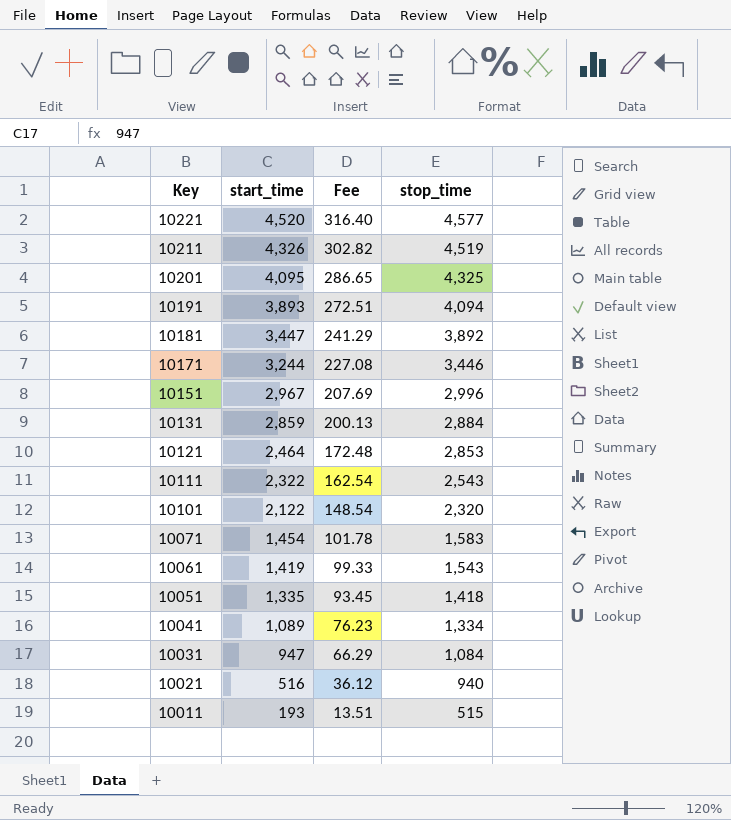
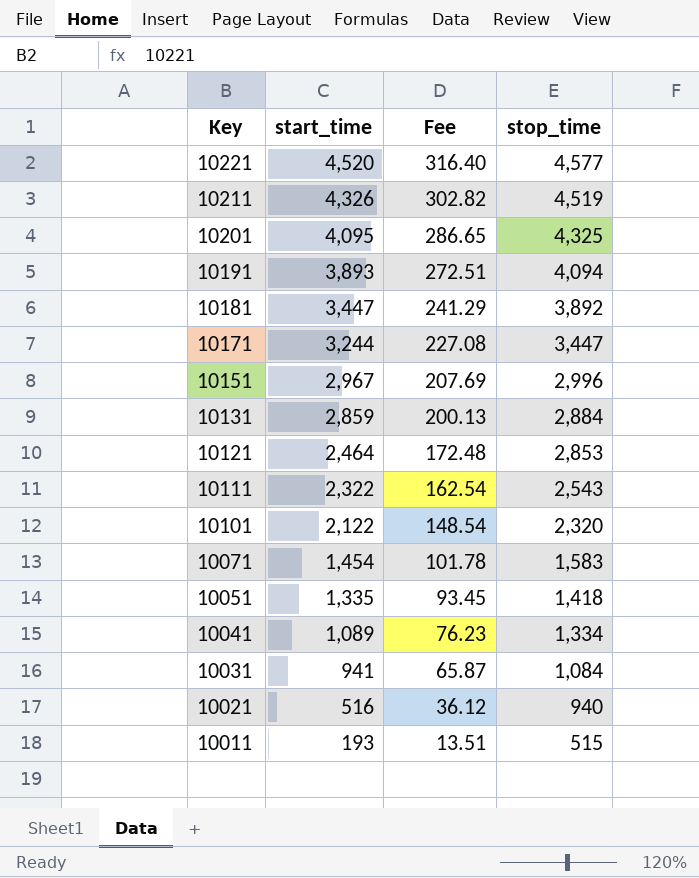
row 10061: 1,419 | 99.33 | 1,543 -> none
10171 | stop_time: 3,446 -> 3,447
10031 | start_time: 947 -> 941
10031 | Fee: 66.29 -> 65.87

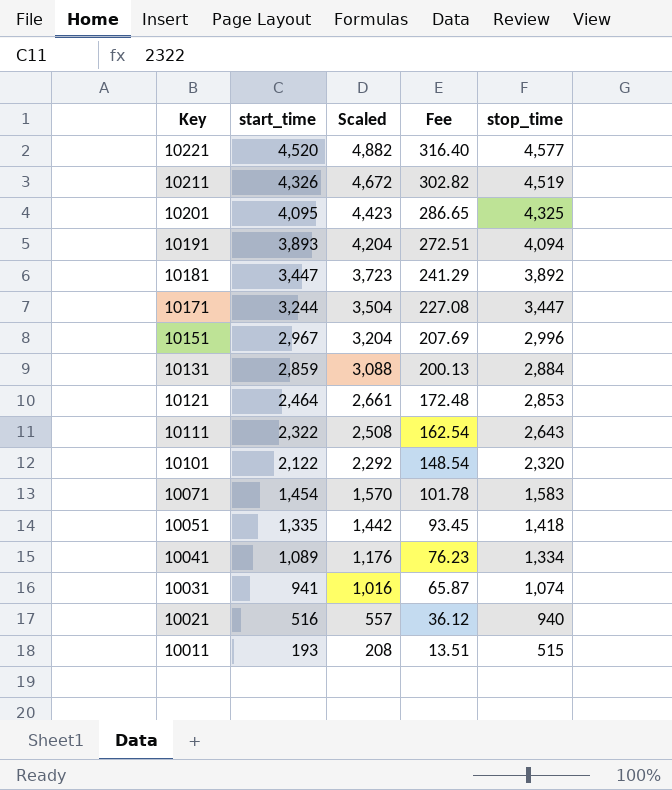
column Scaled | formula: none -> [start_time] * 1.08
10111 | stop_time: 2,543 -> 2,643
10031 | stop_time: 1,084 -> 1,074

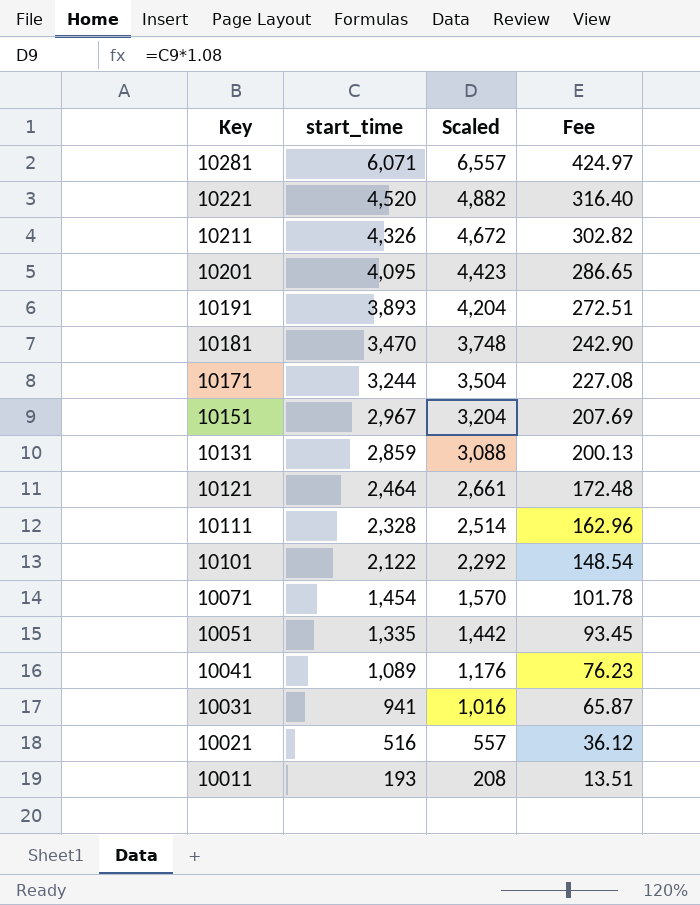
column stop_time | position: 5 -> none
row 10281: none -> 6,071 | 6,557 | 424.97
10181 | start_time: 3,447 -> 3,470
10181 | Scaled: 3,723 -> 3,748
10181 | Fee: 241.29 -> 242.90
10111 | start_time: 2,322 -> 2,328
10111 | Scaled: 2,508 -> 2,514
10111 | Fee: 162.54 -> 162.96

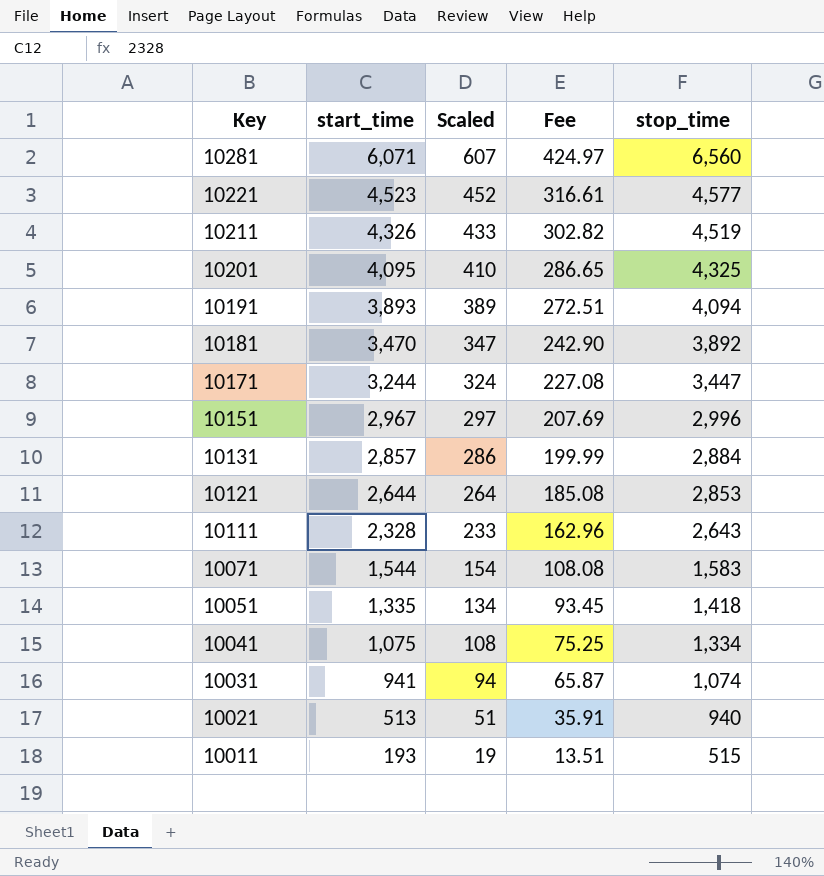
column Scaled | formula: [start_time] * 1.08 -> [start_time] * 0.1
column stop_time | position: none -> 5
row 10101: 2,122 | 2,292 | 148.54 -> none
10221 | start_time: 4,520 -> 4,523
10221 | Fee: 316.40 -> 316.61
10131 | start_time: 2,859 -> 2,857
10131 | Fee: 200.13 -> 199.99
10121 | start_time: 2,464 -> 2,644
10121 | Fee: 172.48 -> 185.08
10071 | start_time: 1,454 -> 1,544
10071 | Fee: 101.78 -> 108.08
10041 | start_time: 1,089 -> 1,075
10041 | Fee: 76.23 -> 75.25
10021 | start_time: 516 -> 513
10021 | Fee: 36.12 -> 35.91

